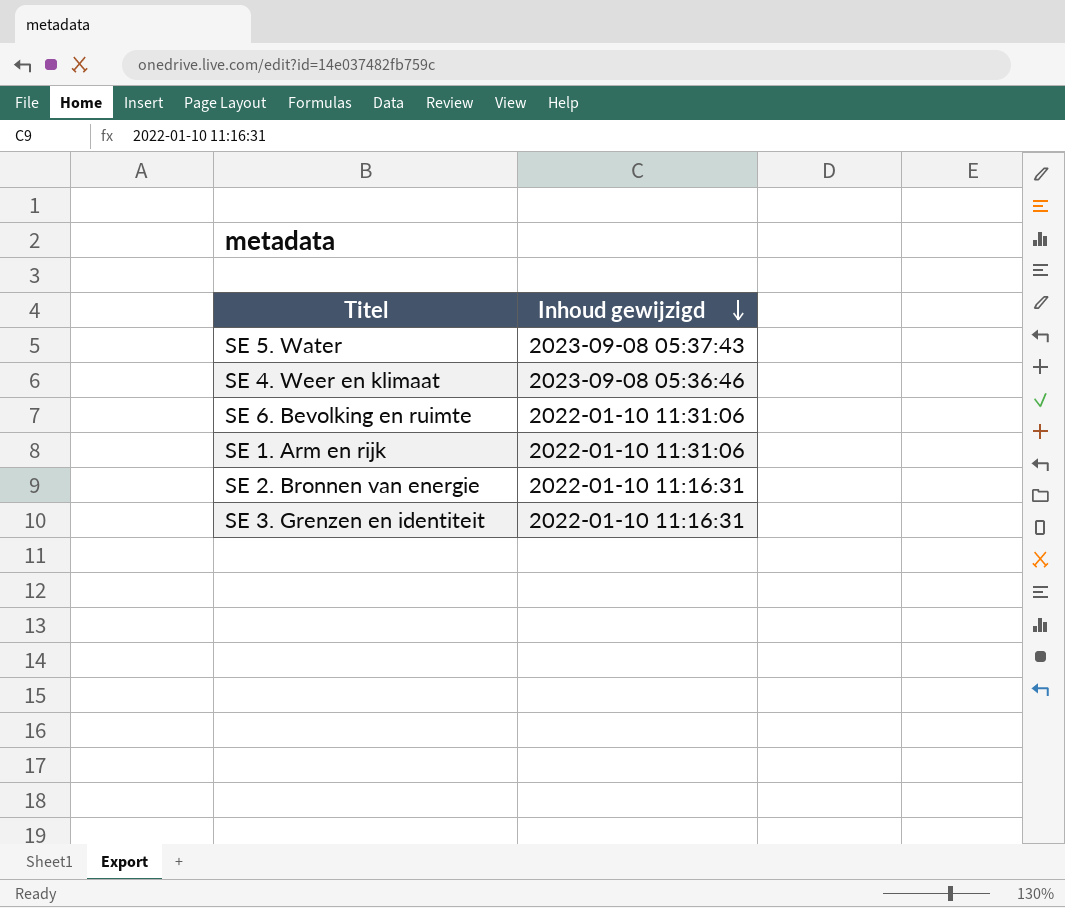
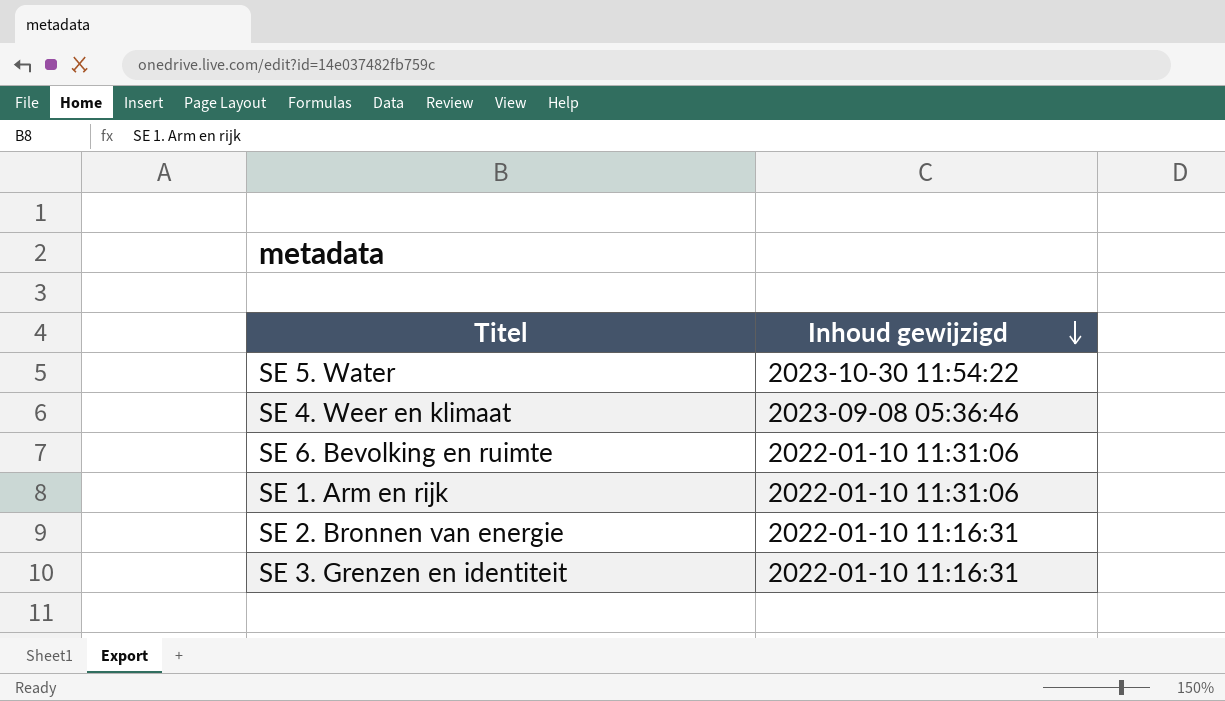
SE 5. Water | Inhoud gewijzigd: 2023-09-08 05:37:43 -> 2023-10-30 11:54:22

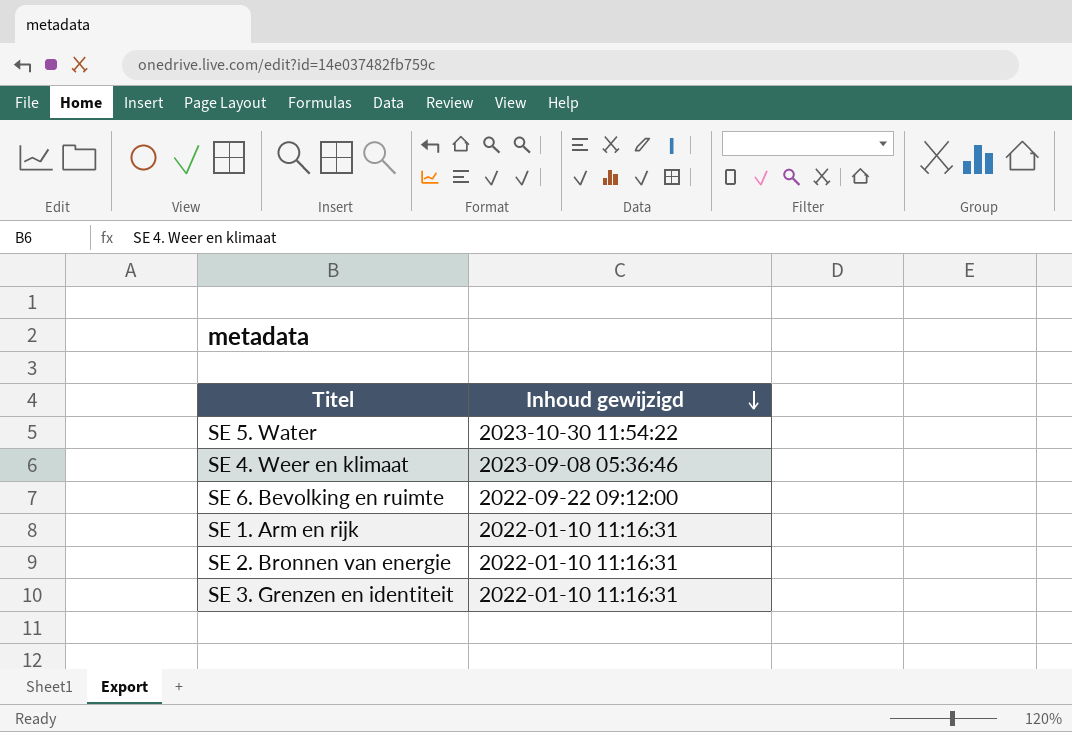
SE 6. Bevolking en ruimte | Inhoud gewijzigd: 2022-01-10 11:31:06 -> 2022-09-22 09:12:00
SE 1. Arm en rijk | Inhoud gewijzigd: 2022-01-10 11:31:06 -> 2022-01-10 11:16:31

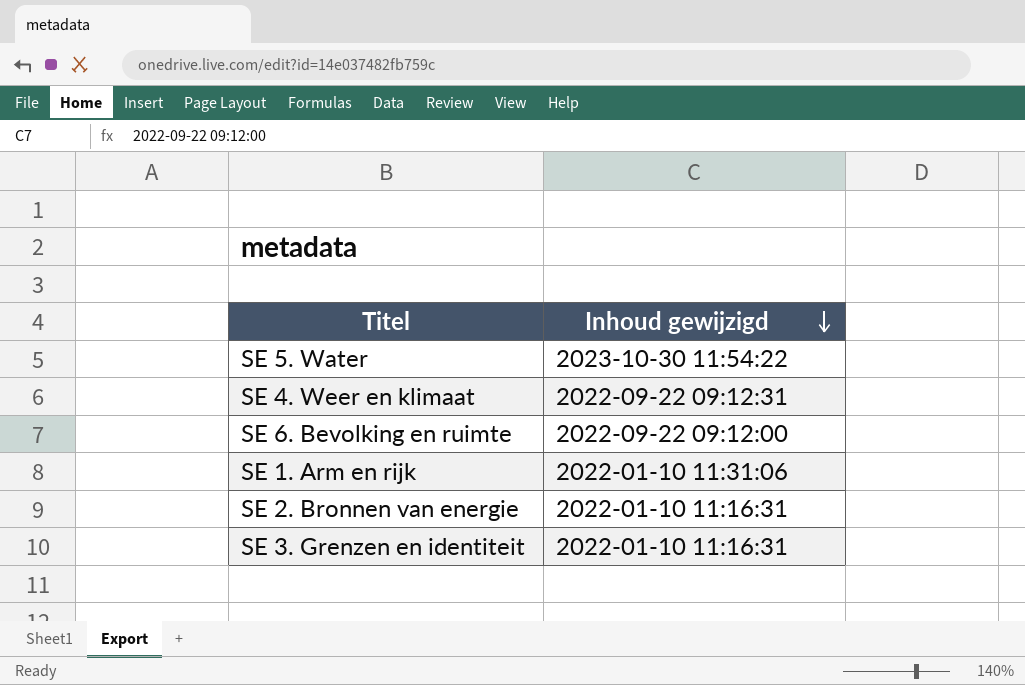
SE 4. Weer en klimaat | Inhoud gewijzigd: 2023-09-08 05:36:46 -> 2022-09-22 09:12:31
SE 1. Arm en rijk | Inhoud gewijzigd: 2022-01-10 11:16:31 -> 2022-01-10 11:31:06

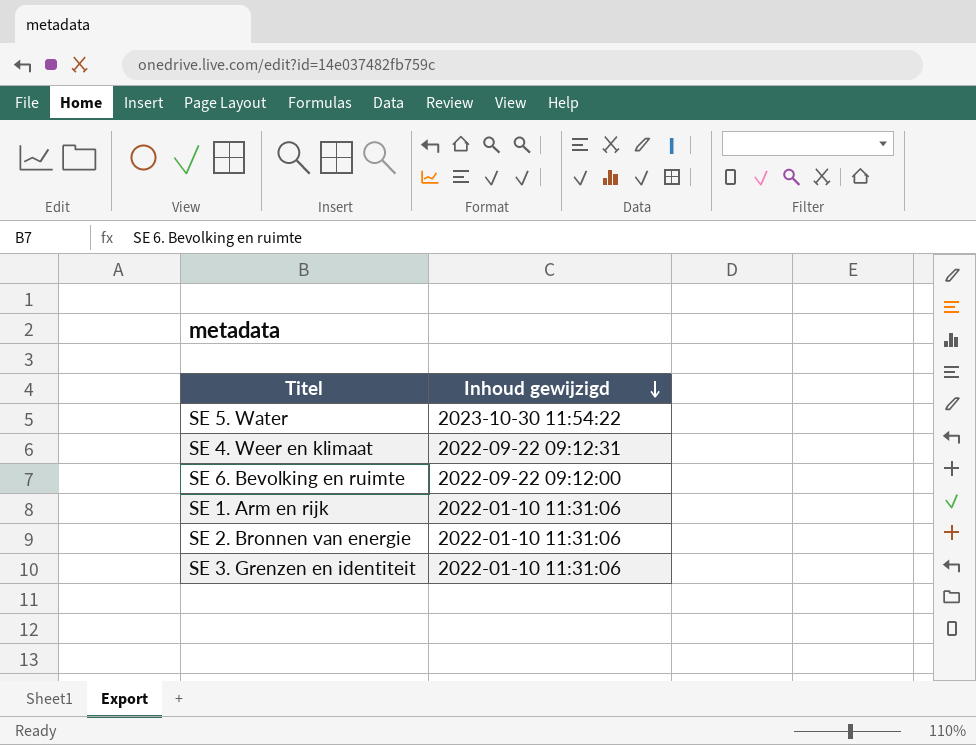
SE 2. Bronnen van energie | Inhoud gewijzigd: 2022-01-10 11:16:31 -> 2022-01-10 11:31:06
SE 3. Grenzen en identiteit | Inhoud gewijzigd: 2022-01-10 11:16:31 -> 2022-01-10 11:31:06

